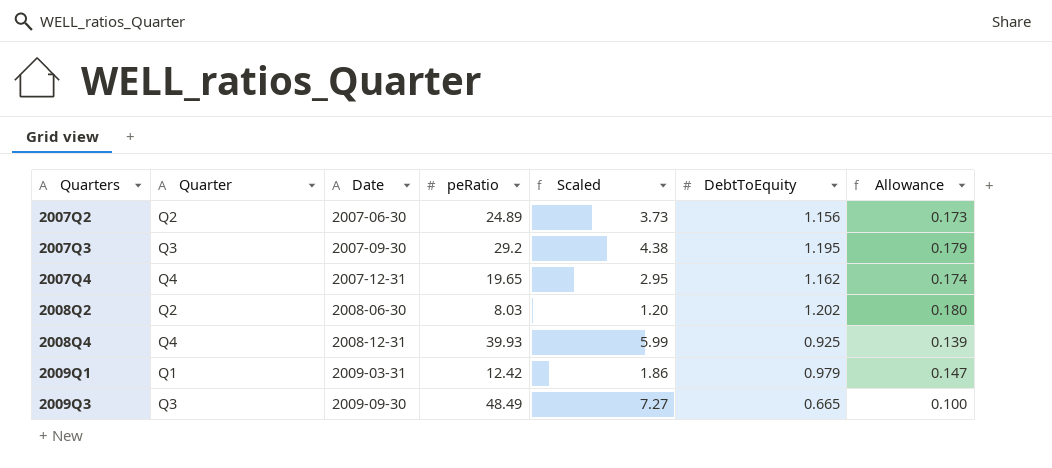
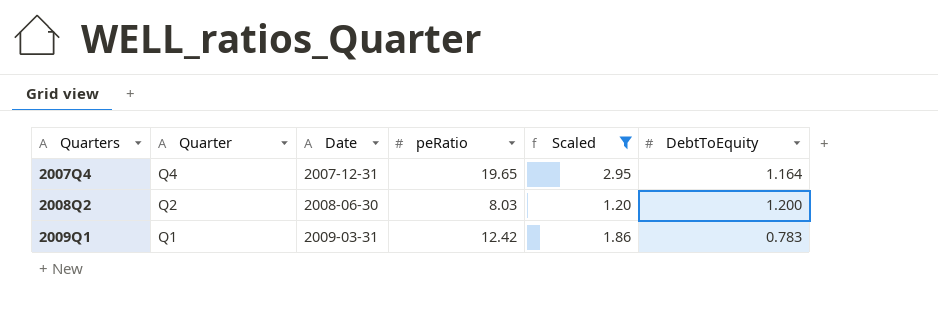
filter: none -> Scaled <= 2.95
column Allowance | formula: [DebtToEquity] * 0.15 -> none
2007Q4 | DebtToEquity: 1.162 -> 1.164
2008Q2 | DebtToEquity: 1.202 -> 1.200
2009Q1 | DebtToEquity: 0.979 -> 0.783

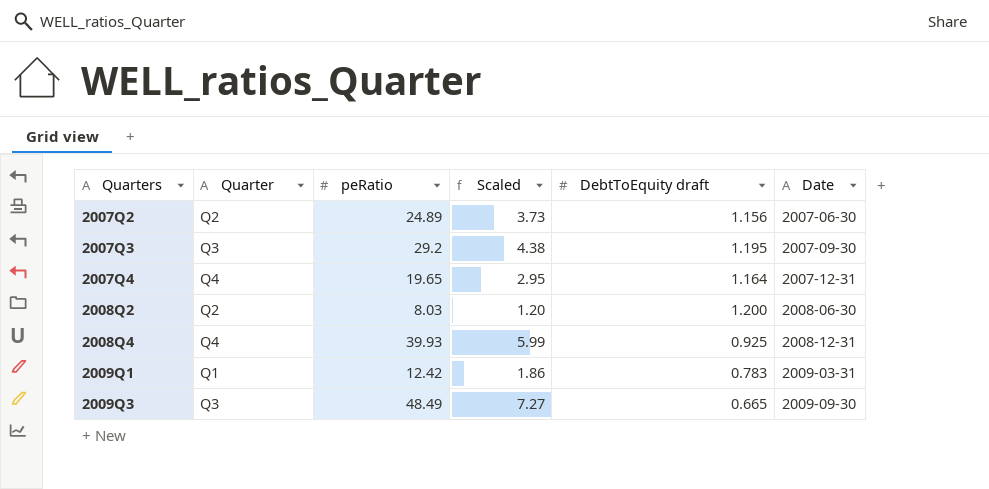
filter: Scaled <= 2.95 -> none
column name: DebtToEquity -> DebtToEquity draft
column Date | position: 3 -> 6

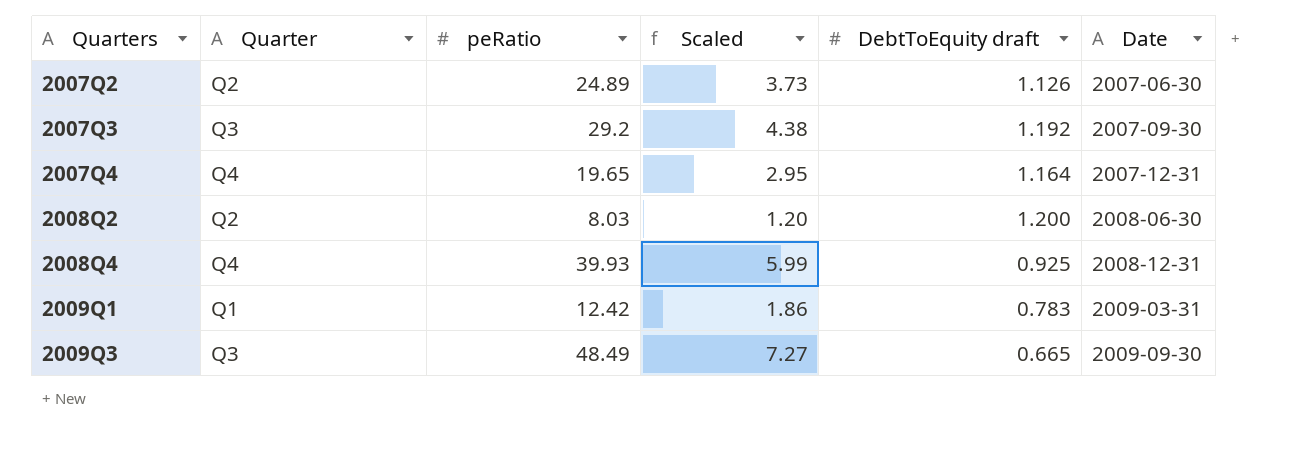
2007Q2 | DebtToEquity draft: 1.156 -> 1.126
2007Q3 | DebtToEquity draft: 1.195 -> 1.192

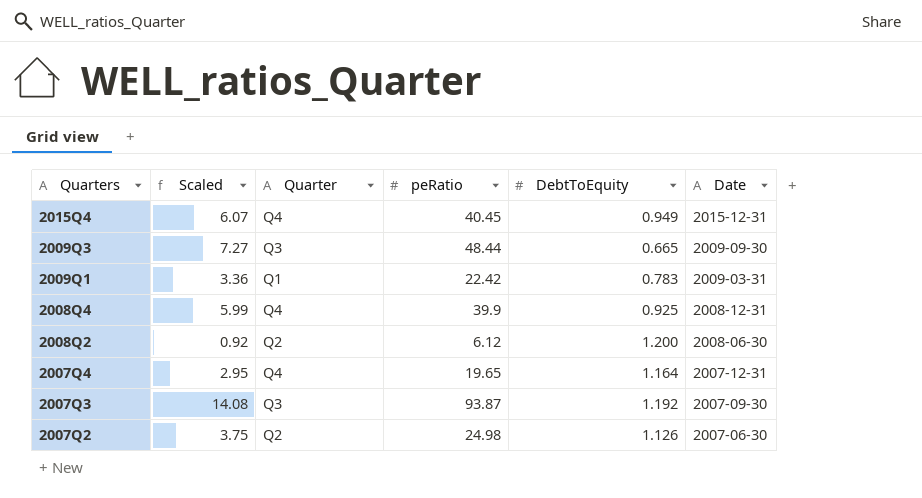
row order: Quarters ascending -> Quarters descending
column Scaled | position: 4 -> 2
column name: DebtToEquity draft -> DebtToEquity
row 2015Q4: none -> 6.07 | Q4 | 40.45 | 0.949 | 2015-12-31
2009Q3 | peRatio: 48.49 -> 48.44
2009Q1 | Scaled: 1.86 -> 3.36
2009Q1 | peRatio: 12.42 -> 22.42
2008Q4 | peRatio: 39.93 -> 39.9
2008Q2 | Scaled: 1.20 -> 0.92
2008Q2 | peRatio: 8.03 -> 6.12
2007Q3 | Scaled: 4.38 -> 14.08
2007Q3 | peRatio: 29.2 -> 93.87
2007Q2 | Scaled: 3.73 -> 3.75
2007Q2 | peRatio: 24.89 -> 24.98

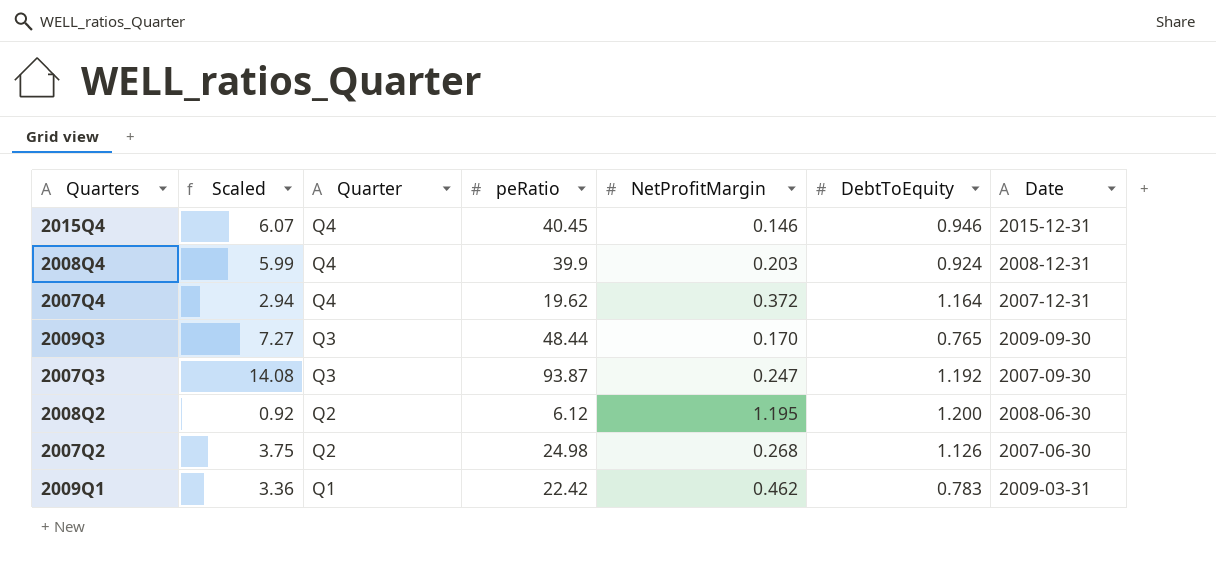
row order: Quarters descending -> Quarter descending
column NetProfitMargin | position: none -> 5
2015Q4 | DebtToEquity: 0.949 -> 0.946
2008Q4 | DebtToEquity: 0.925 -> 0.924
2007Q4 | Scaled: 2.95 -> 2.94
2007Q4 | peRatio: 19.65 -> 19.62
2009Q3 | DebtToEquity: 0.665 -> 0.765

